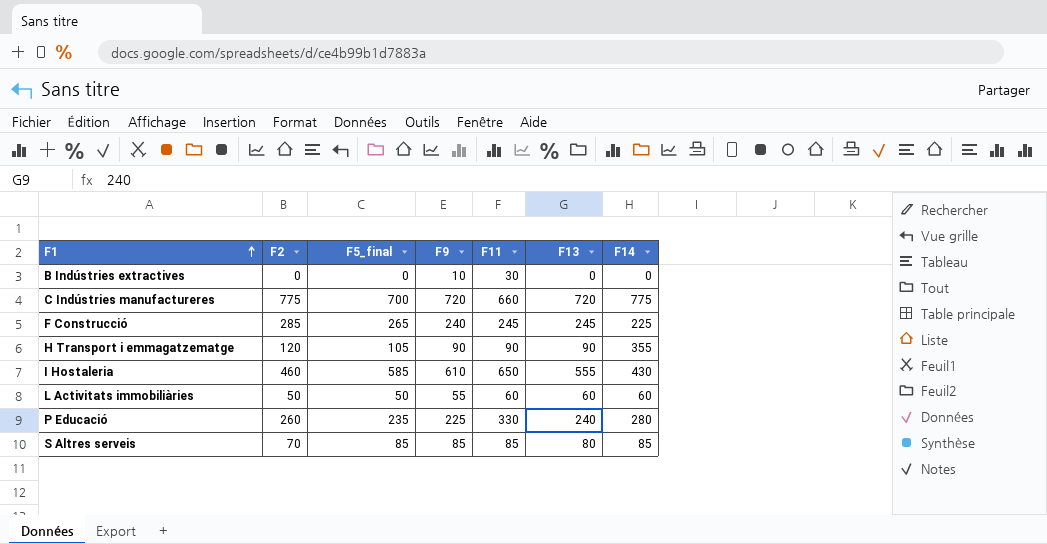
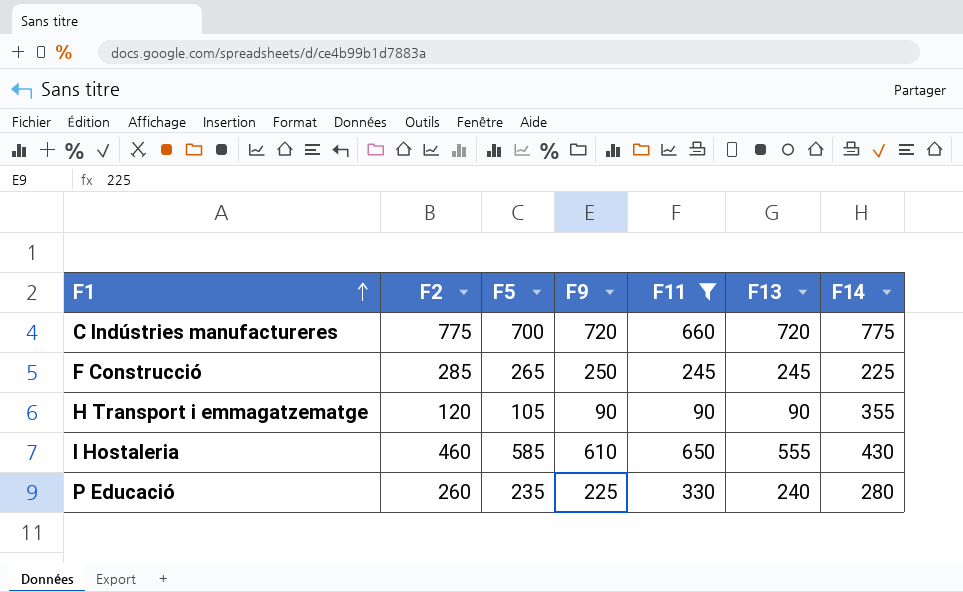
filter: none -> F11 >= 90
column name: F5_final -> F5
F Construcció | F9: 240 -> 250

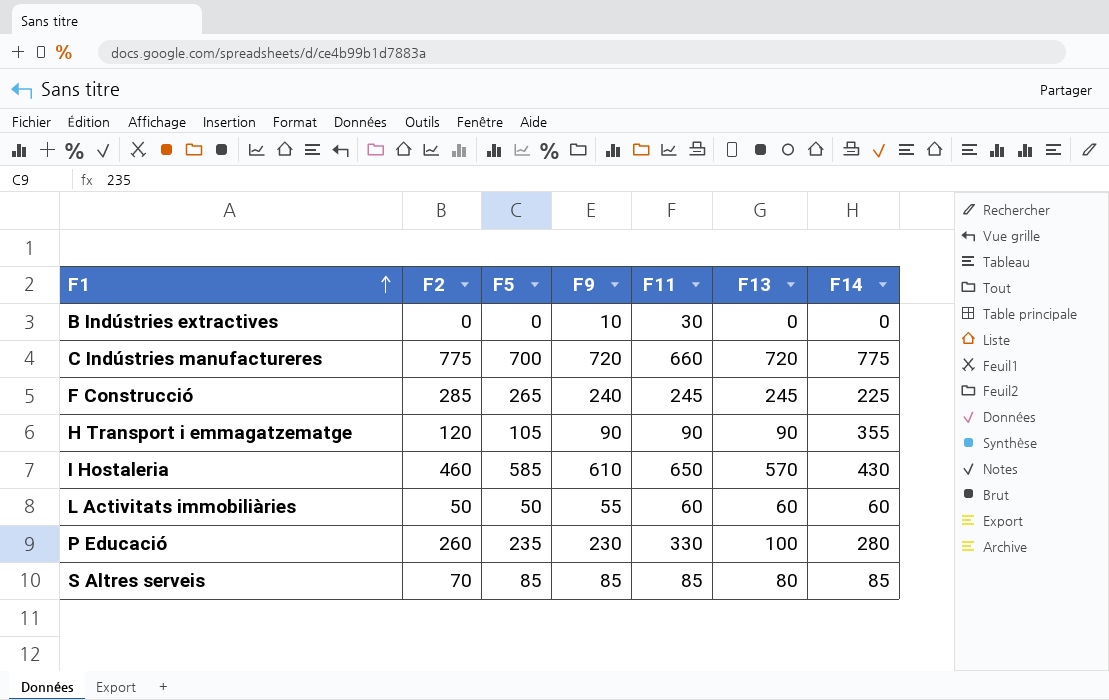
filter: F11 >= 90 -> none
F Construcció | F9: 250 -> 240
I Hostaleria | F13: 555 -> 570
P Educació | F9: 225 -> 230
P Educació | F13: 240 -> 100

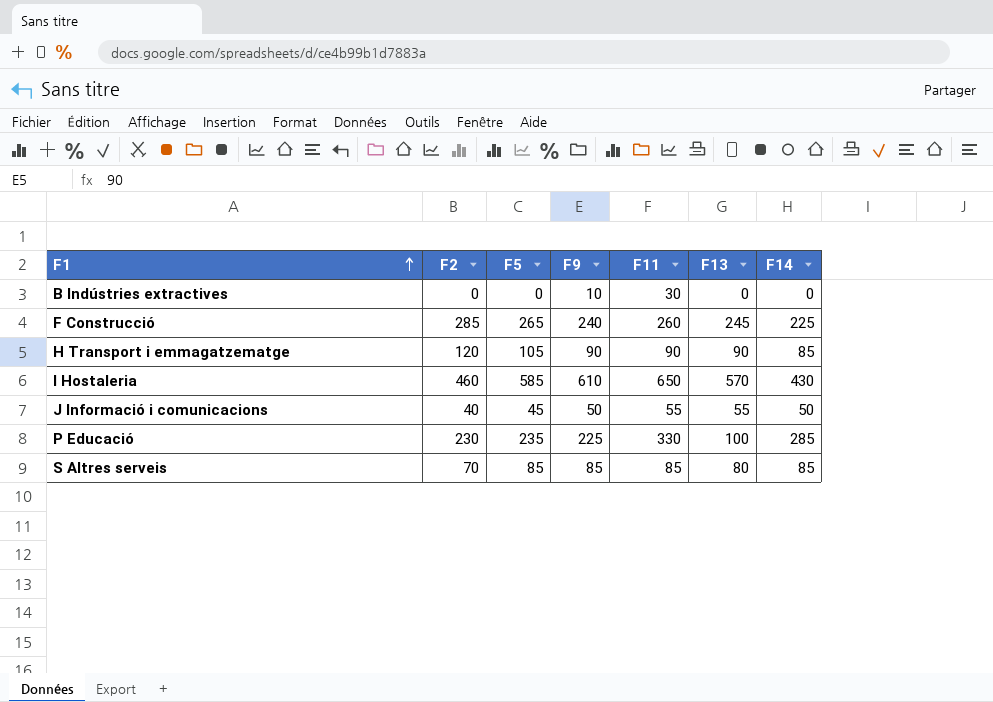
row C Indústries manufactureres: 775 | 700 | 720 | 660 | 720 | 775 -> none
row L Activitats immobiliàries: 50 | 50 | 55 | 60 | 60 | 60 -> none
F Construcció | F11: 245 -> 260
H Transport i emmagatzematge | F14: 355 -> 85
row J Informació i comunicacions: none -> 40 | 45 | 50 | 55 | 55 | 50
P Educació | F2: 260 -> 230
P Educació | F9: 230 -> 225
P Educació | F14: 280 -> 285

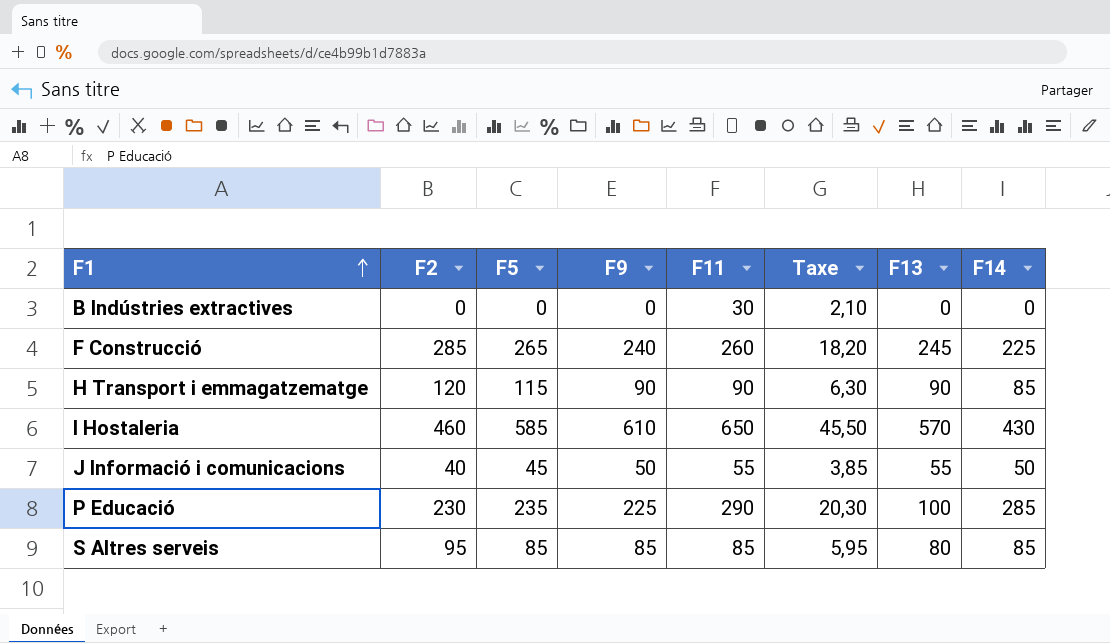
column Taxe | formula: none -> [F11] * 0,07
B Indústries extractives | F9: 10 -> 0
H Transport i emmagatzematge | F5: 105 -> 115
P Educació | F11: 330 -> 290
S Altres serveis | F2: 70 -> 95

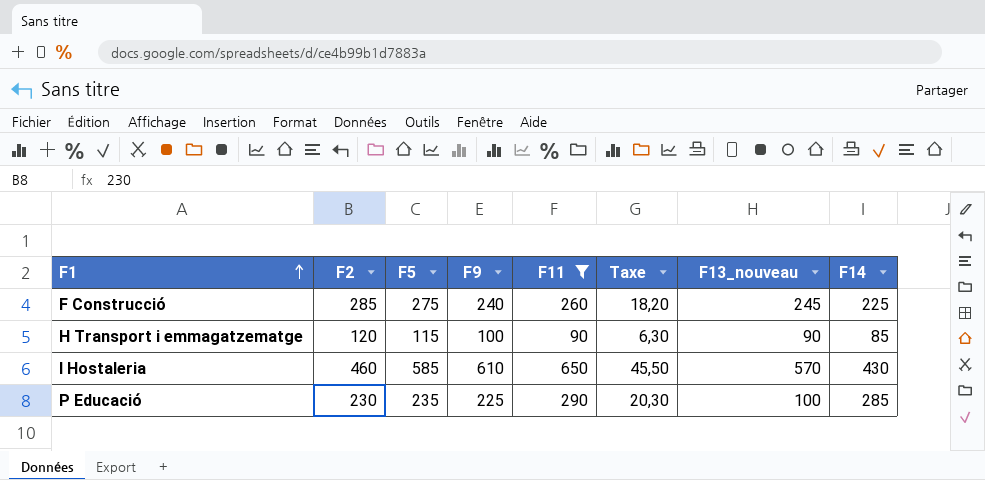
filter: none -> F11 >= 90
column name: F13 -> F13_nouveau
F Construcció | F5: 265 -> 275
H Transport i emmagatzematge | F9: 90 -> 100

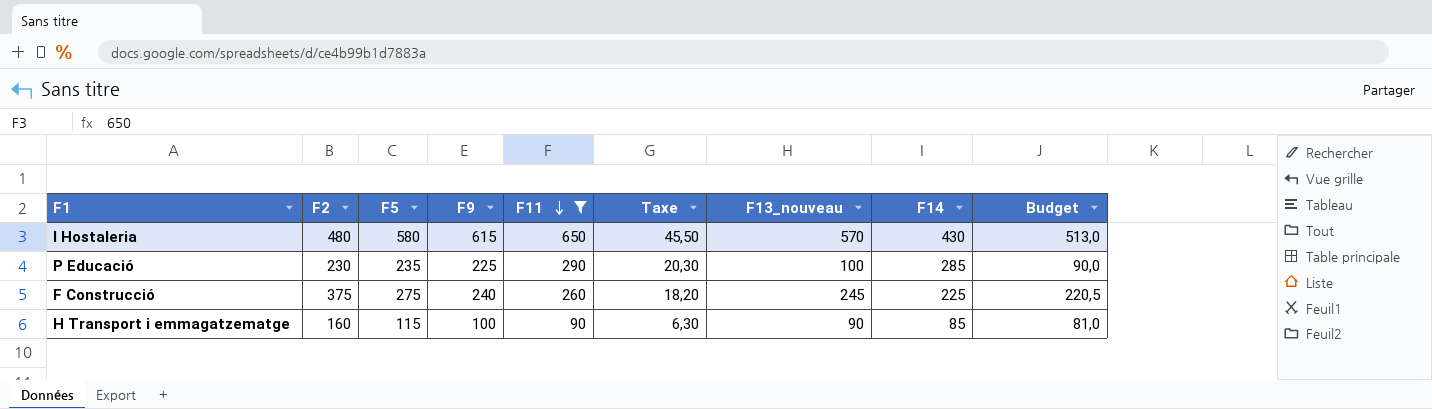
row order: F1 ascending -> F11 descending
column Budget | formula: none -> [F13_nouveau] * 0,9
I Hostaleria | F2: 460 -> 480
I Hostaleria | F5: 585 -> 580
I Hostaleria | F9: 610 -> 615
F Construcció | F2: 285 -> 375
H Transport i emmagatzematge | F2: 120 -> 160

